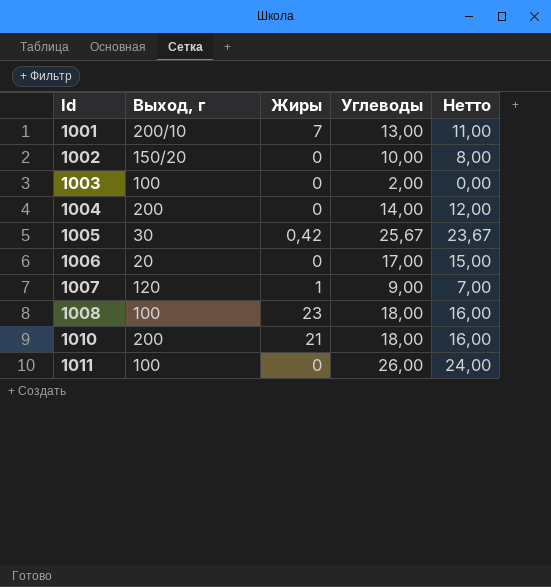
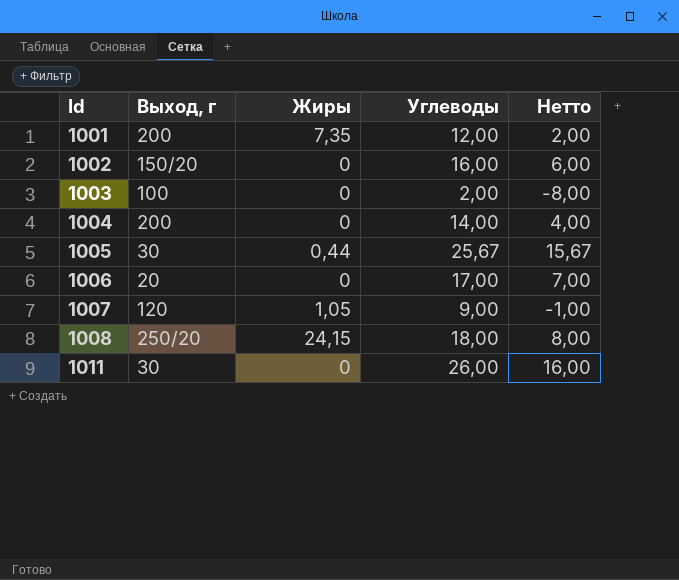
column Нетто | formula: [Углеводы] - 2 -> [Углеводы] - 10
row 1010: 200 | 21 | 18,00 | 16,00 -> none
1001 | Выход, г: 200/10 -> 200
1001 | Жиры: 7 -> 7,35
1001 | Углеводы: 13,00 -> 12,00
1002 | Углеводы: 10,00 -> 16,00
1005 | Жиры: 0,42 -> 0,44
1007 | Жиры: 1 -> 1,05
1008 | Выход, г: 100 -> 250/20
1008 | Жиры: 23 -> 24,15
1011 | Выход, г: 100 -> 30

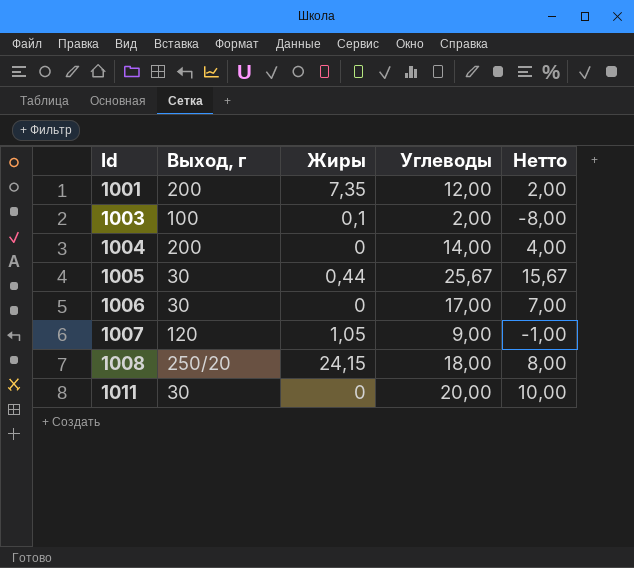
row 1002: 150/20 | 0 | 16,00 | 6,00 -> none
1003 | Жиры: 0 -> 0,1
1006 | Выход, г: 20 -> 30
1011 | Углеводы: 26,00 -> 20,00
1011 | Нетто: 16,00 -> 10,00

